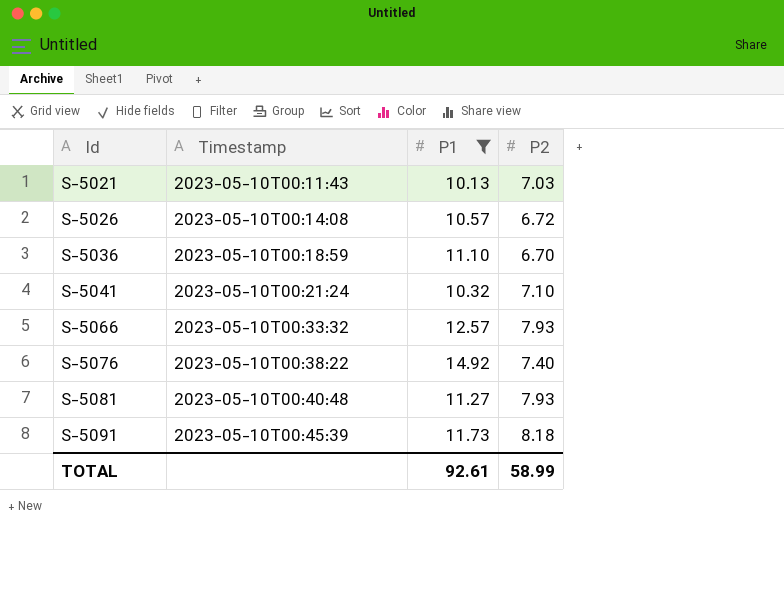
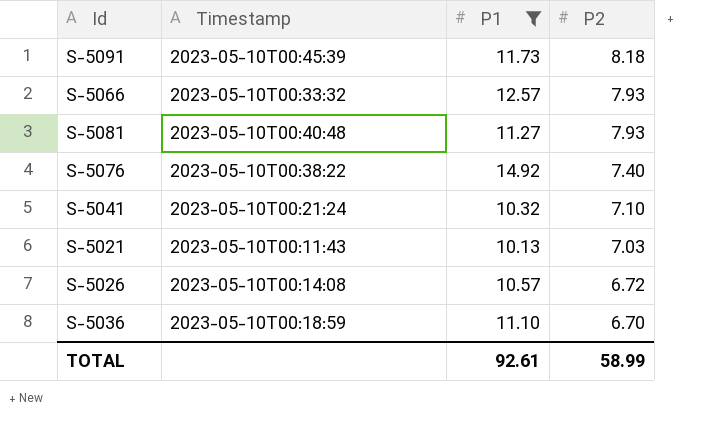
row order: Id ascending -> P2 descending

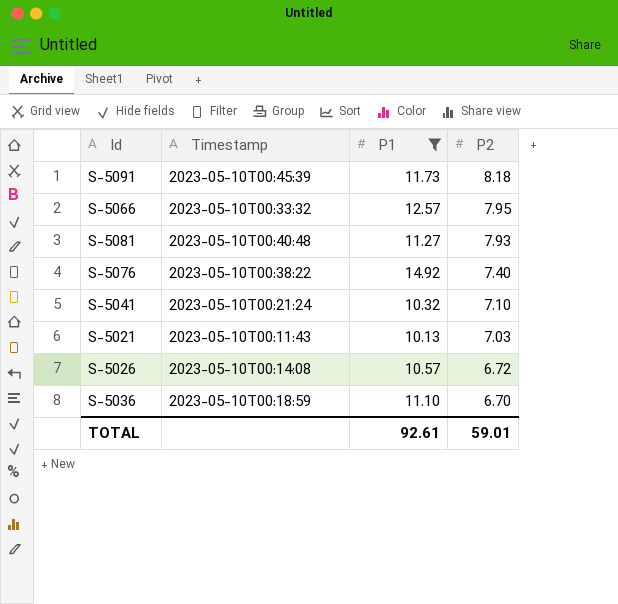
S-5066 | P2: 7.93 -> 7.95
TOTAL | P2: 58.99 -> 59.01

